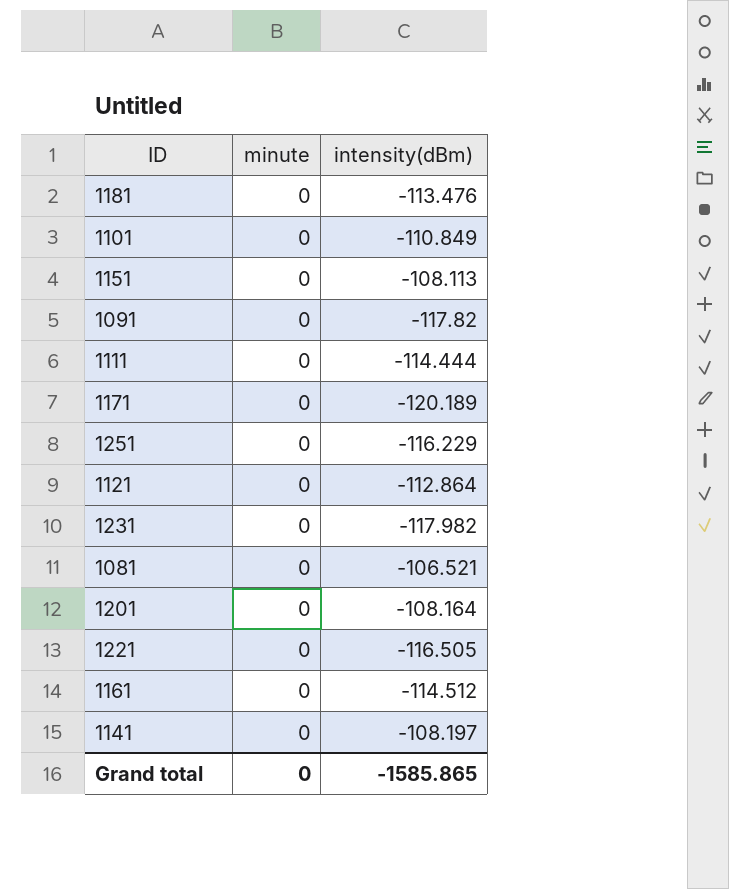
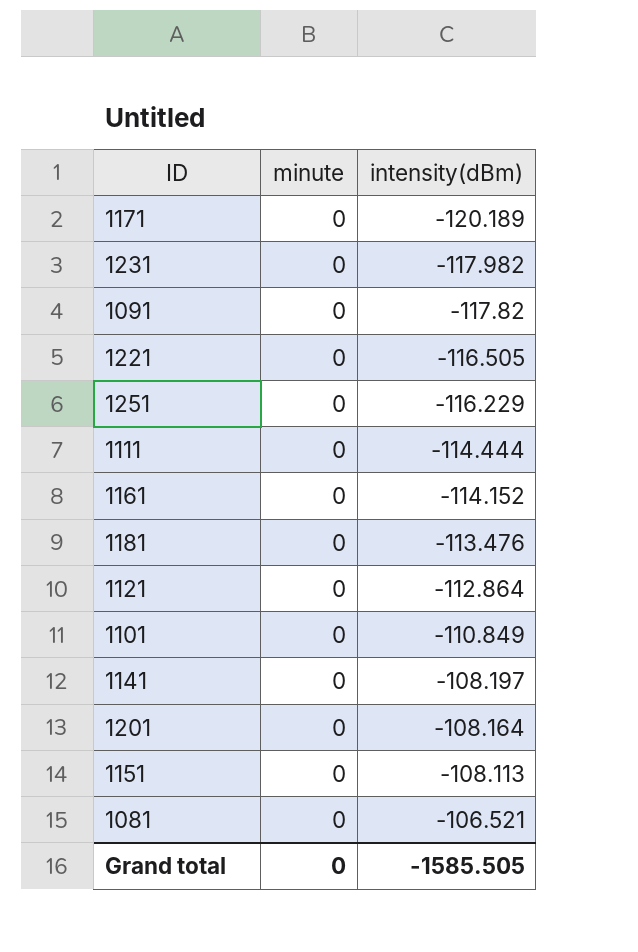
row order: none -> intensity(dBm) ascending
1161 | intensity(dBm): -114.512 -> -114.152
Grand total | intensity(dBm): -1585.865 -> -1585.505

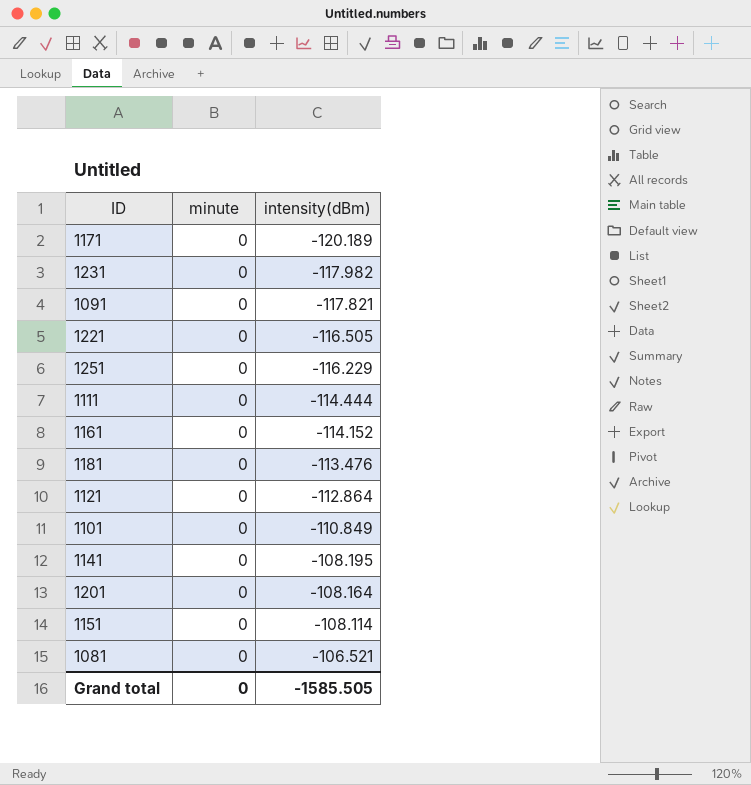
1091 | intensity(dBm): -117.82 -> -117.821
1141 | intensity(dBm): -108.197 -> -108.195
1151 | intensity(dBm): -108.113 -> -108.114

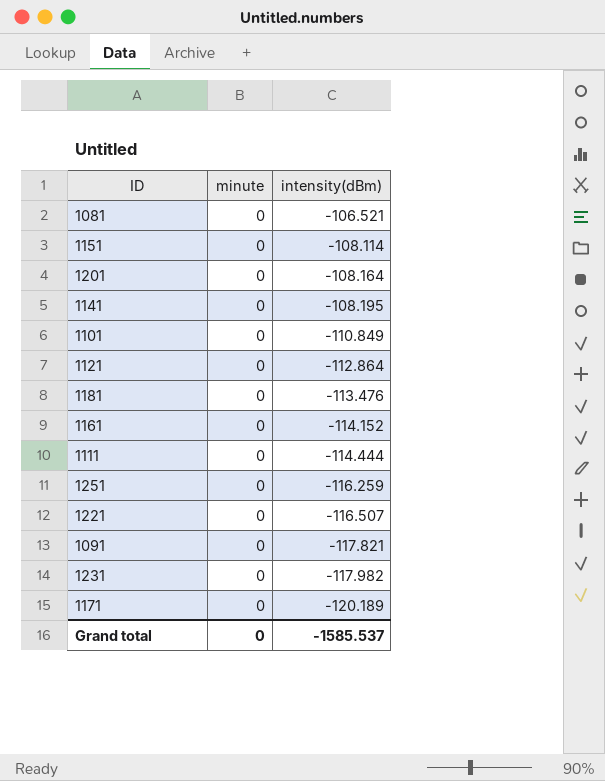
row order: intensity(dBm) ascending -> intensity(dBm) descending
1251 | intensity(dBm): -116.229 -> -116.259
1221 | intensity(dBm): -116.505 -> -116.507
Grand total | intensity(dBm): -1585.505 -> -1585.537

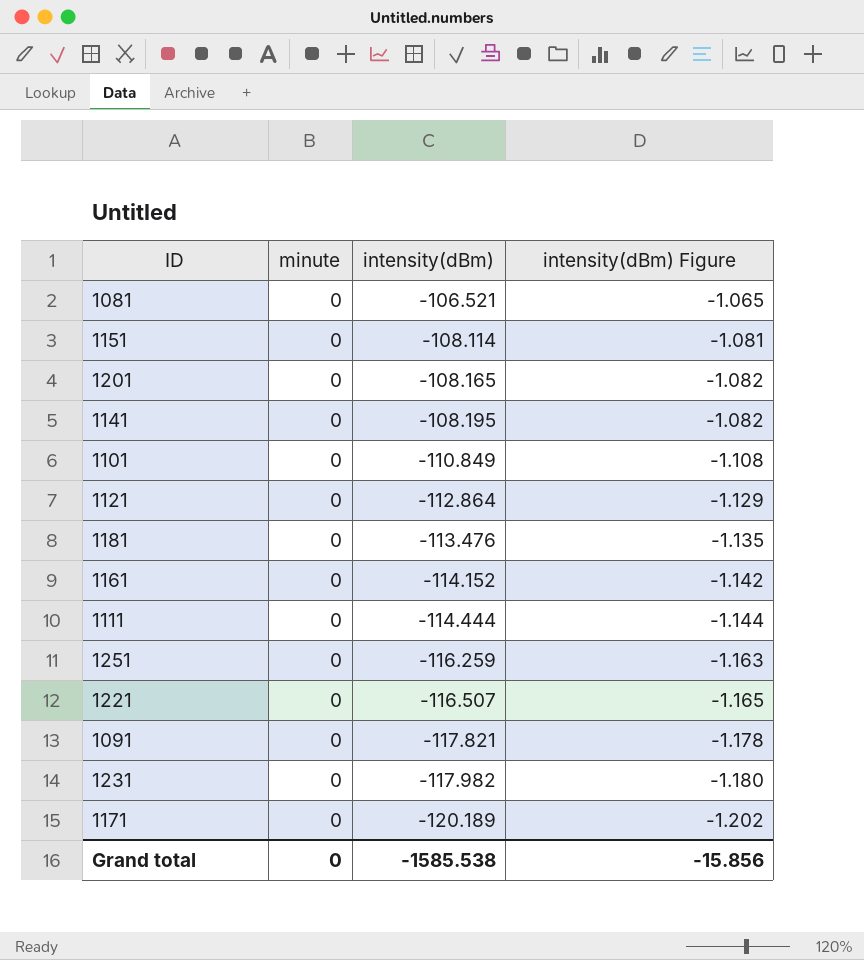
column intensity(dBm) Figure | formula: none -> [intensity(dBm)] * 0.01
1201 | intensity(dBm): -108.164 -> -108.165
Grand total | intensity(dBm): -1585.537 -> -1585.538

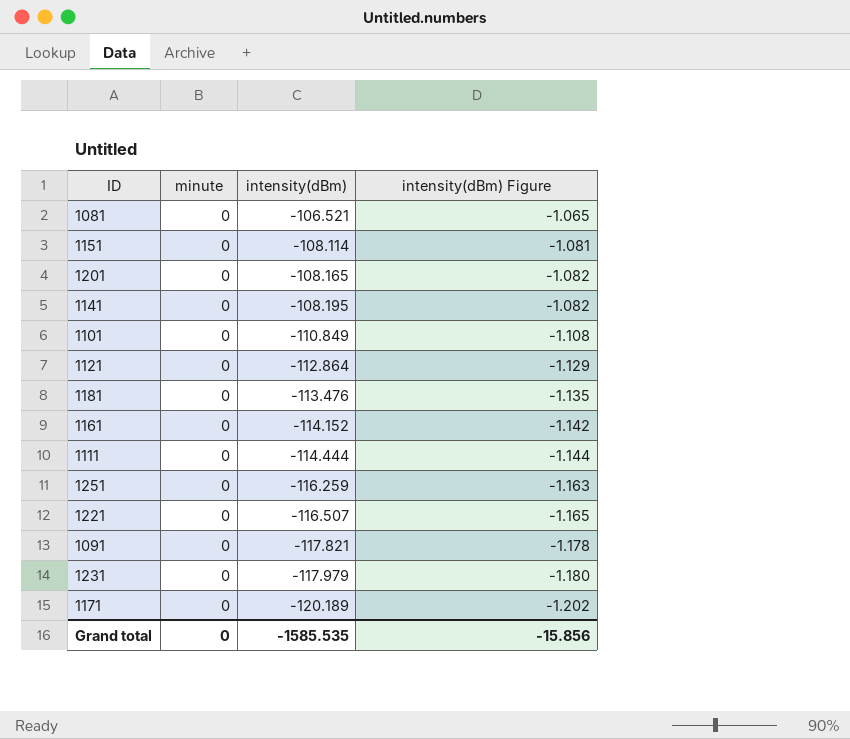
1231 | intensity(dBm): -117.982 -> -117.979
Grand total | intensity(dBm): -1585.538 -> -1585.535

